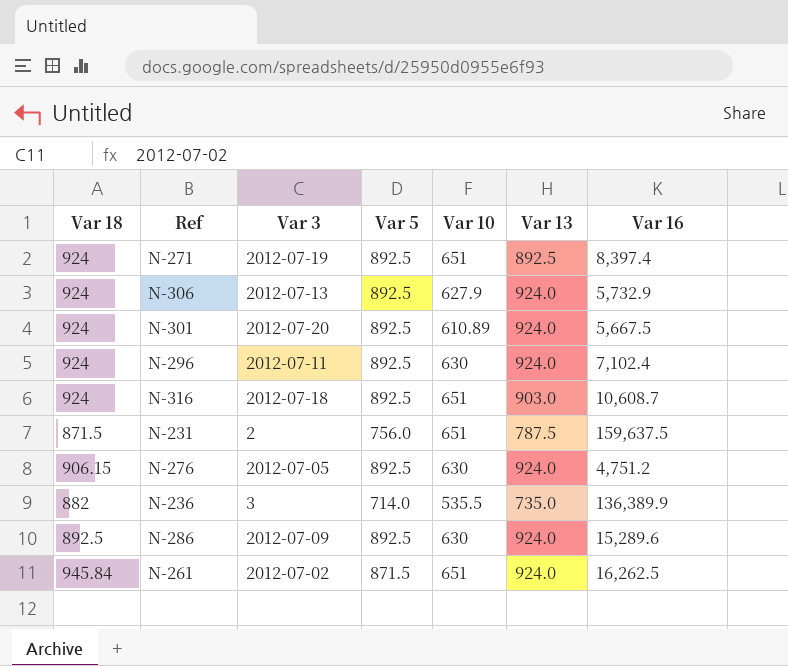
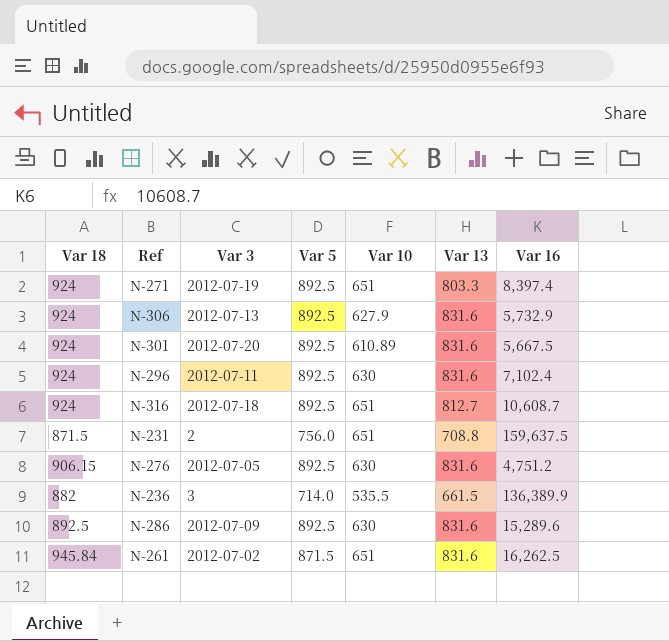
N-271 | Var 13: 892.5 -> 803.3
N-306 | Var 13: 924.0 -> 831.6
N-301 | Var 13: 924.0 -> 831.6
N-296 | Var 13: 924.0 -> 831.6
N-316 | Var 13: 903.0 -> 812.7
N-231 | Var 13: 787.5 -> 708.8
N-276 | Var 13: 924.0 -> 831.6
N-236 | Var 13: 735.0 -> 661.5
N-286 | Var 13: 924.0 -> 831.6
N-261 | Var 13: 924.0 -> 831.6

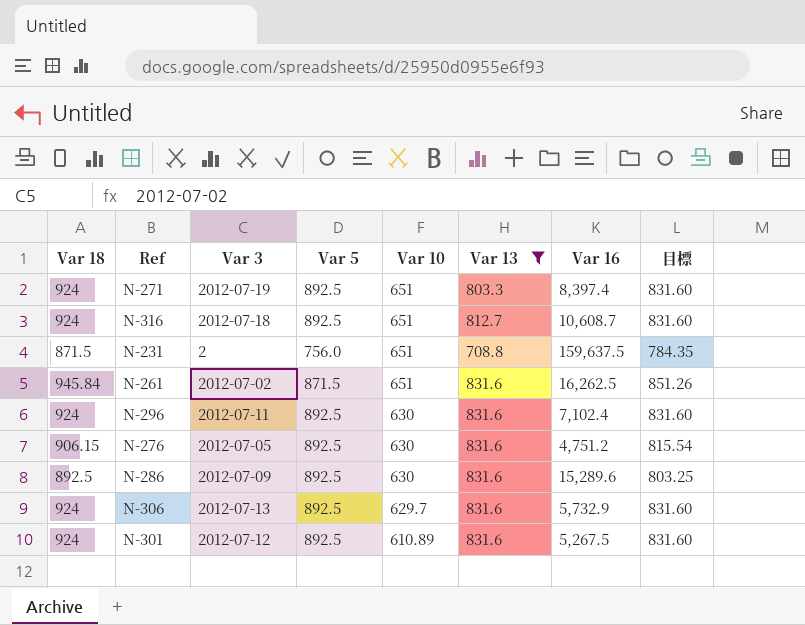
filter: none -> Var 13 != 661.5
row order: none -> Var 10 descending
column 目標 | formula: none -> [Var 18] * 0.9
N-306 | Var 10: 627.9 -> 629.7
N-301 | Var 3: 2012-07-20 -> 2012-07-12
N-301 | Var 16: 5,667.5 -> 5,267.5

